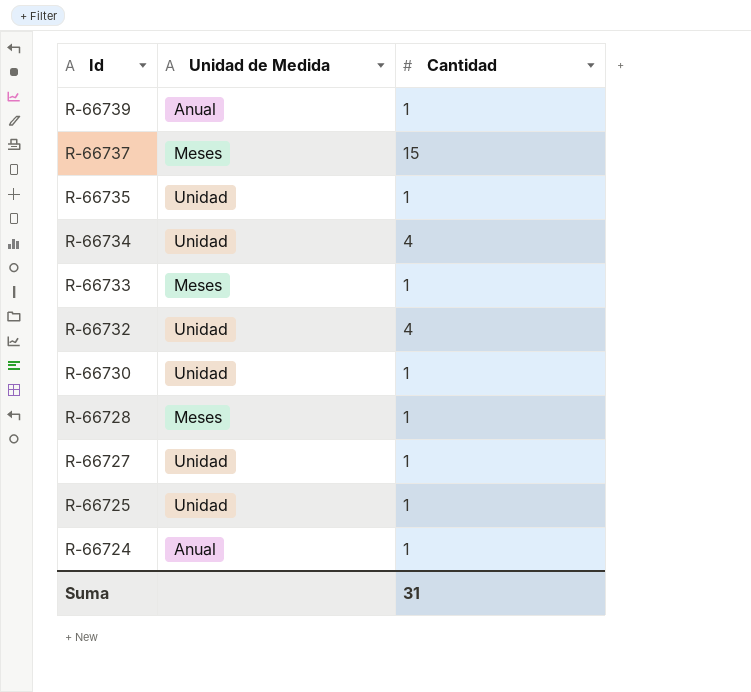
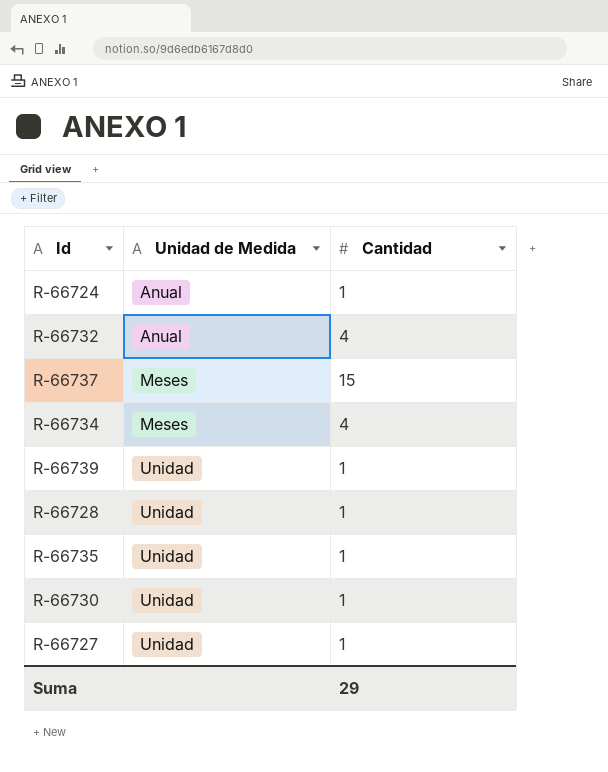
row order: Id descending -> Unidad de Medida ascending
row R-66733: Meses | 1 -> none
row R-66725: Unidad | 1 -> none
R-66732 | Unidad de Medida: Unidad -> Anual
R-66734 | Unidad de Medida: Unidad -> Meses
R-66739 | Unidad de Medida: Anual -> Unidad
R-66728 | Unidad de Medida: Meses -> Unidad
Suma | Cantidad: 31 -> 29

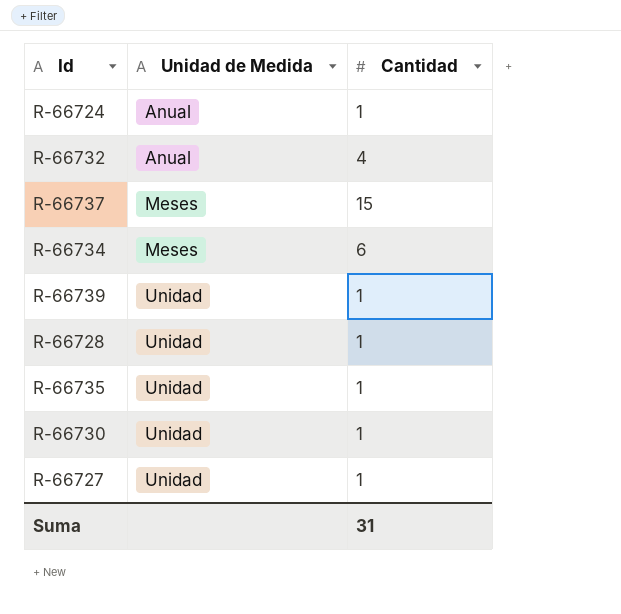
R-66734 | Cantidad: 4 -> 6
Suma | Cantidad: 29 -> 31

